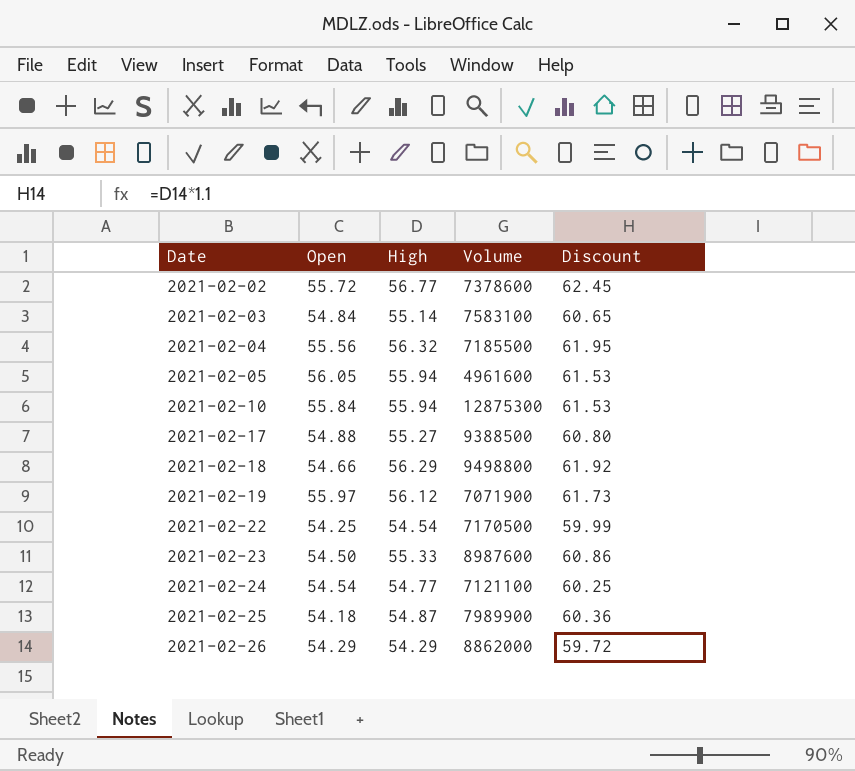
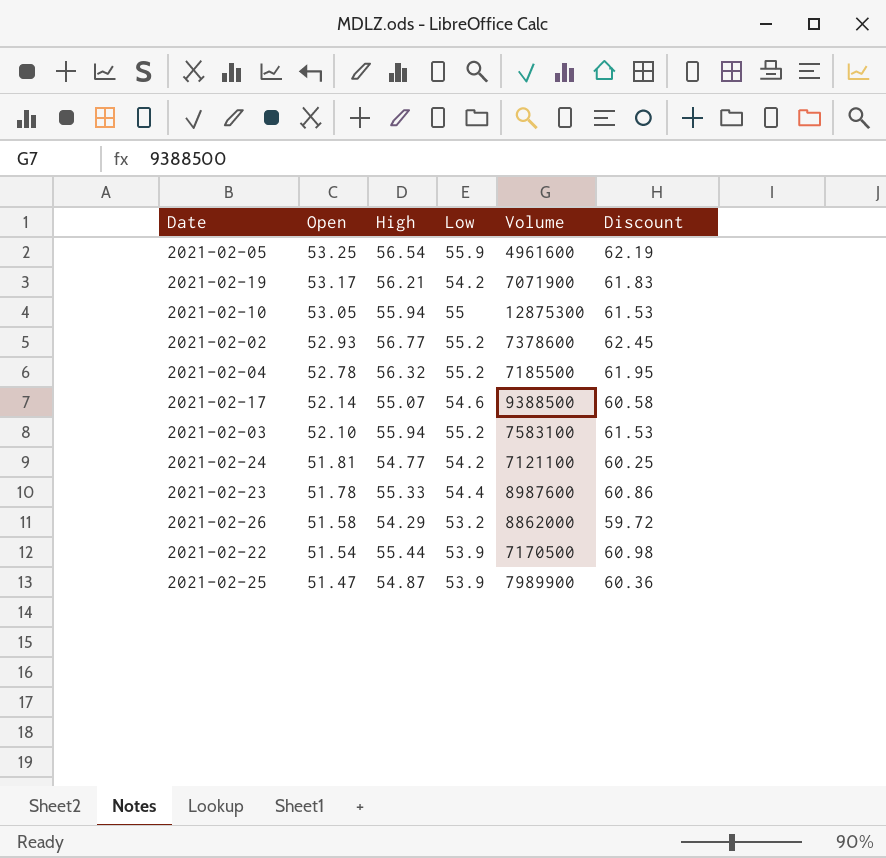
row order: Date ascending -> Open descending
column Low | position: none -> 4
row 2021-02-18: 54.66 | 56.29 | 9498800 | 61.92 -> none
2021-02-05 | Open: 56.05 -> 53.25
2021-02-05 | High: 55.94 -> 56.54
2021-02-05 | Discount: 61.53 -> 62.19
2021-02-19 | Open: 55.97 -> 53.17
2021-02-19 | High: 56.12 -> 56.21
2021-02-19 | Discount: 61.73 -> 61.83
2021-02-10 | Open: 55.84 -> 53.05
2021-02-02 | Open: 55.72 -> 52.93
2021-02-04 | Open: 55.56 -> 52.78
2021-02-17 | Open: 54.88 -> 52.14
2021-02-17 | High: 55.27 -> 55.07
2021-02-17 | Discount: 60.80 -> 60.58
2021-02-03 | Open: 54.84 -> 52.10
2021-02-03 | High: 55.14 -> 55.94
2021-02-03 | Discount: 60.65 -> 61.53
2021-02-24 | Open: 54.54 -> 51.81
2021-02-23 | Open: 54.50 -> 51.78
2021-02-26 | Open: 54.29 -> 51.58
2021-02-22 | Open: 54.25 -> 51.54
2021-02-22 | High: 54.54 -> 55.44
2021-02-22 | Discount: 59.99 -> 60.98
2021-02-25 | Open: 54.18 -> 51.47

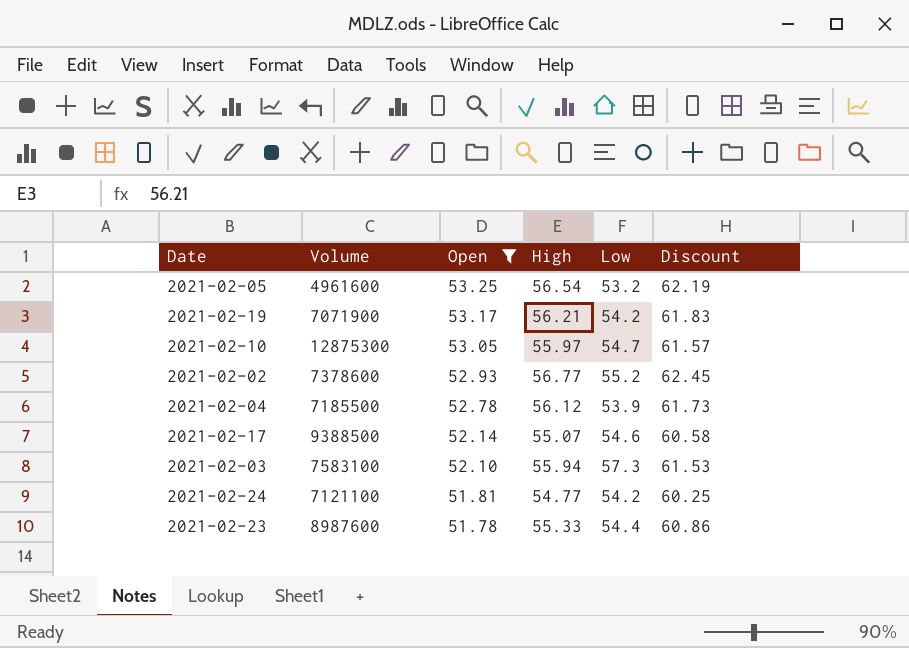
filter: none -> Open >= 51.78
column Volume | position: 5 -> 2
2021-02-05 | Low: 55.9 -> 53.2
2021-02-10 | High: 55.94 -> 55.97
2021-02-10 | Low: 55 -> 54.7
2021-02-10 | Discount: 61.53 -> 61.57
2021-02-04 | High: 56.32 -> 56.12
2021-02-04 | Low: 55.2 -> 53.9
2021-02-04 | Discount: 61.95 -> 61.73
2021-02-03 | Low: 55.2 -> 57.3

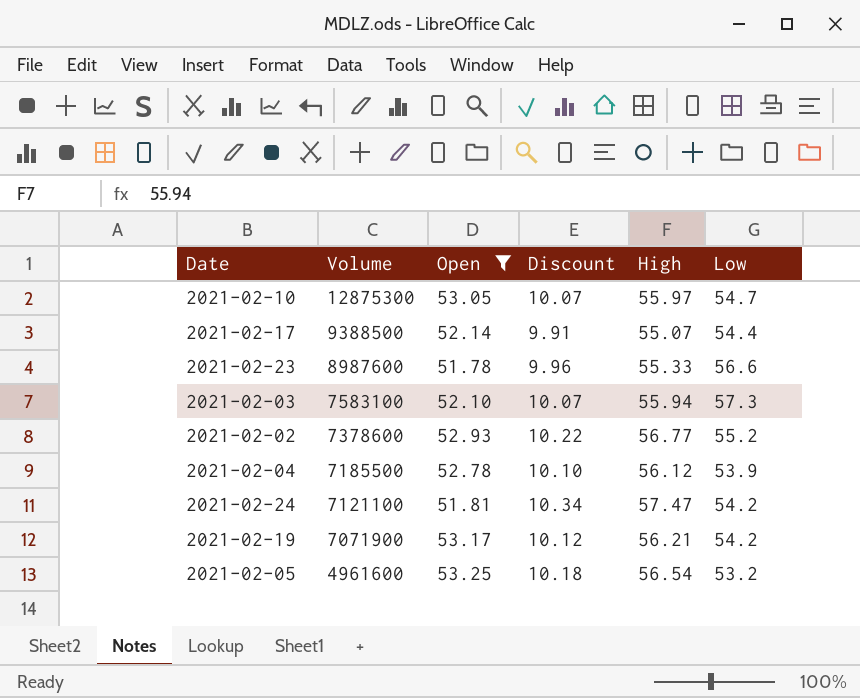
row order: Open descending -> Volume descending
column Discount | formula: [High] * 1.1 -> [High] * 0.18
column Discount | position: 6 -> 4
2021-02-17 | Low: 54.6 -> 54.4
2021-02-23 | Low: 54.4 -> 56.6
2021-02-24 | High: 54.77 -> 57.47

